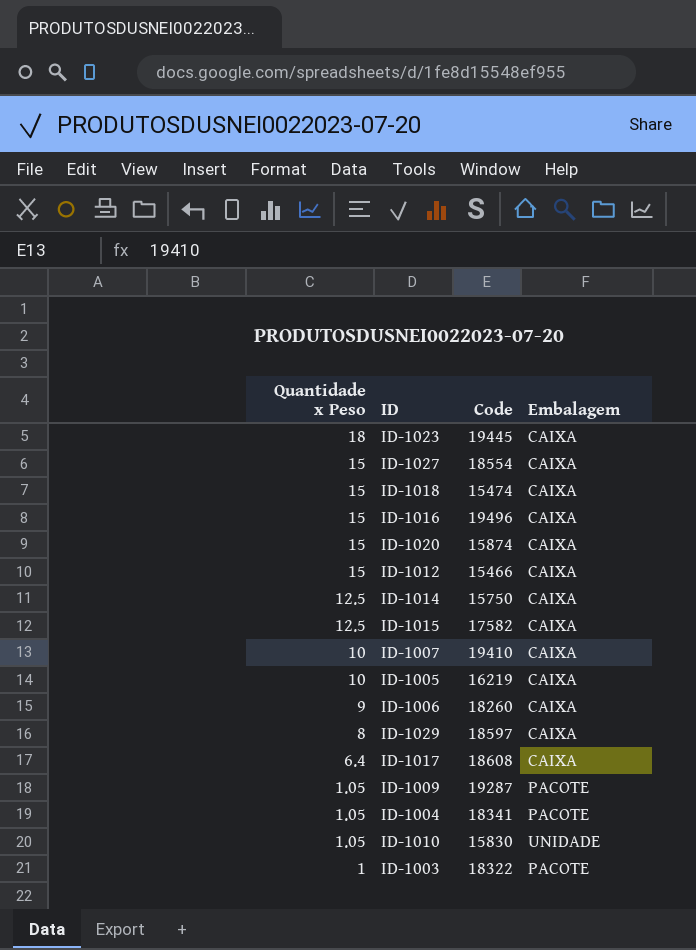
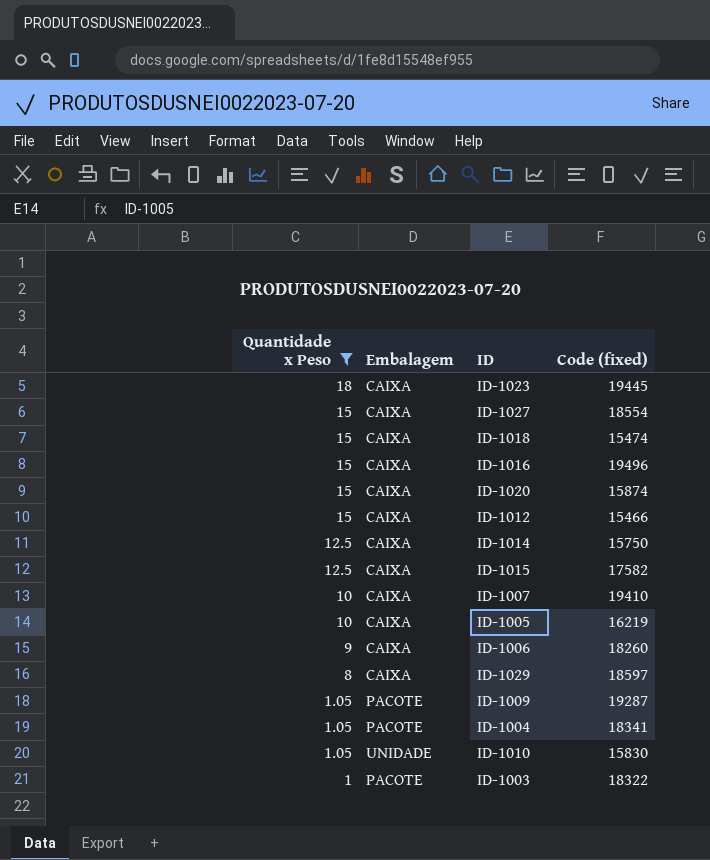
filter: none -> Quantidade x Peso != 6.4
column Embalagem | position: 4 -> 2
column name: Code -> Code (fixed)

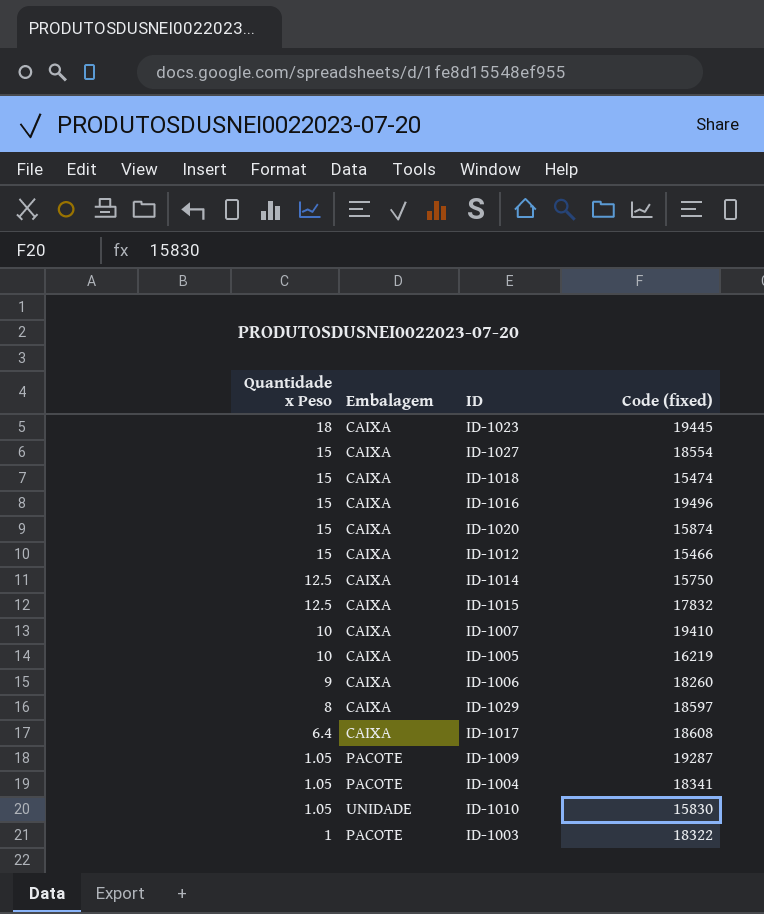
filter: Quantidade x Peso != 6.4 -> none
ID-1015 | Code (fixed): 17582 -> 17832

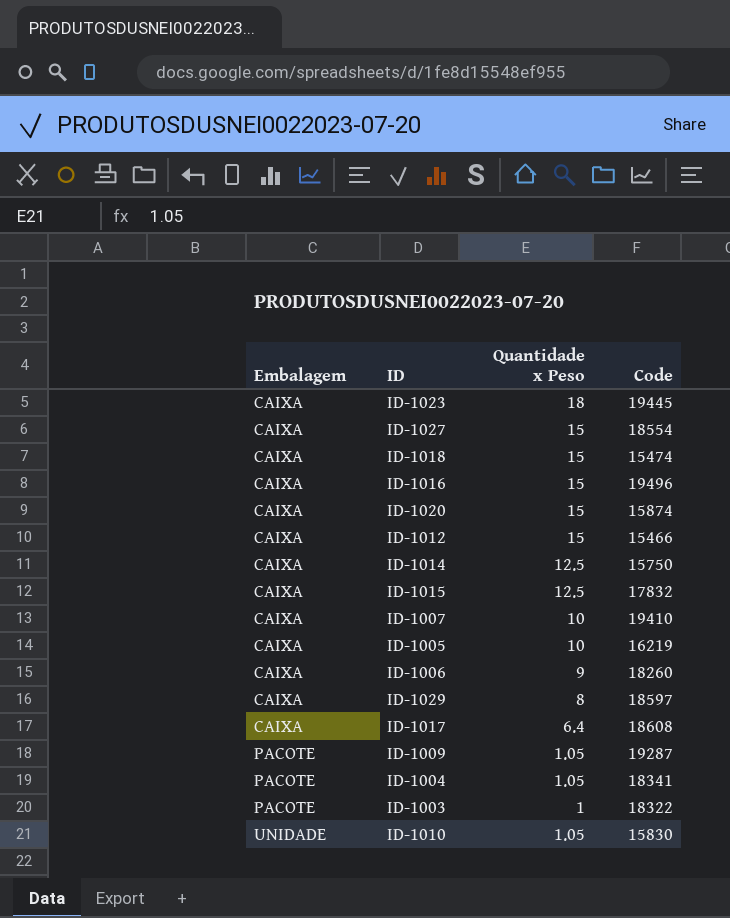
row order: Quantidade x Peso descending -> Embalagem ascending
column Quantidade x Peso | position: 1 -> 3
column name: Code (fixed) -> Code

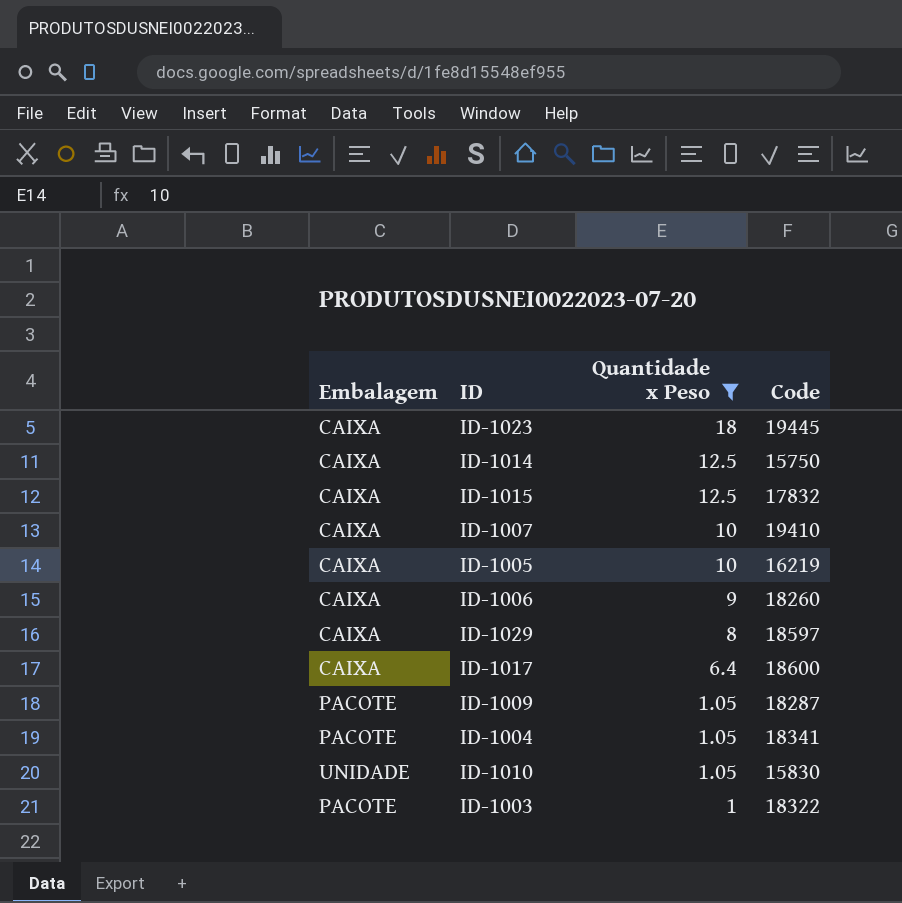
filter: none -> Quantidade x Peso != 15
row order: Embalagem ascending -> Quantidade x Peso descending
ID-1017 | Code: 18608 -> 18600
ID-1009 | Code: 19287 -> 18287

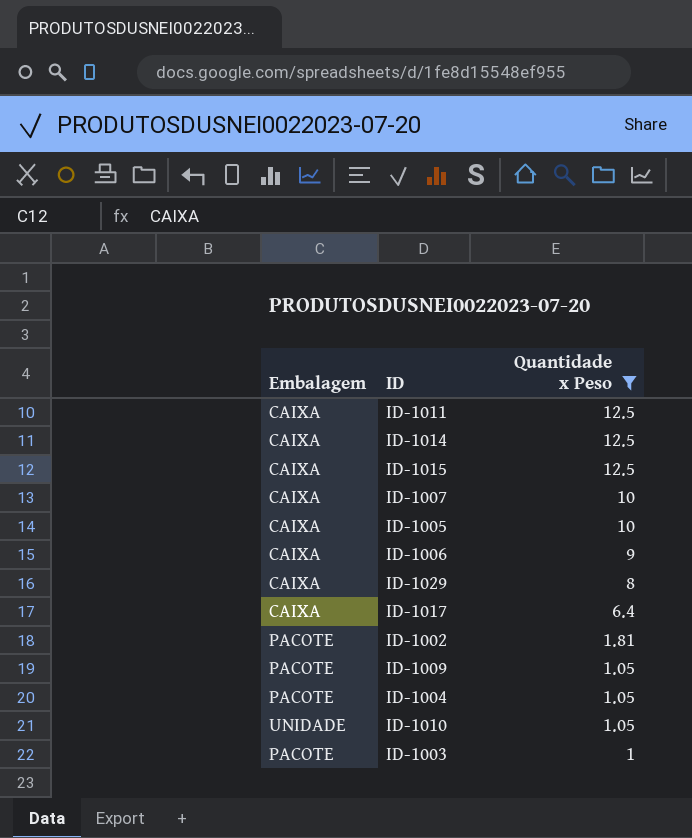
column Code | position: 4 -> none
row ID-1023: CAIXA | 18 | 19445 -> none
row ID-1011: none -> CAIXA | 12.5
row ID-1002: none -> PACOTE | 1.81

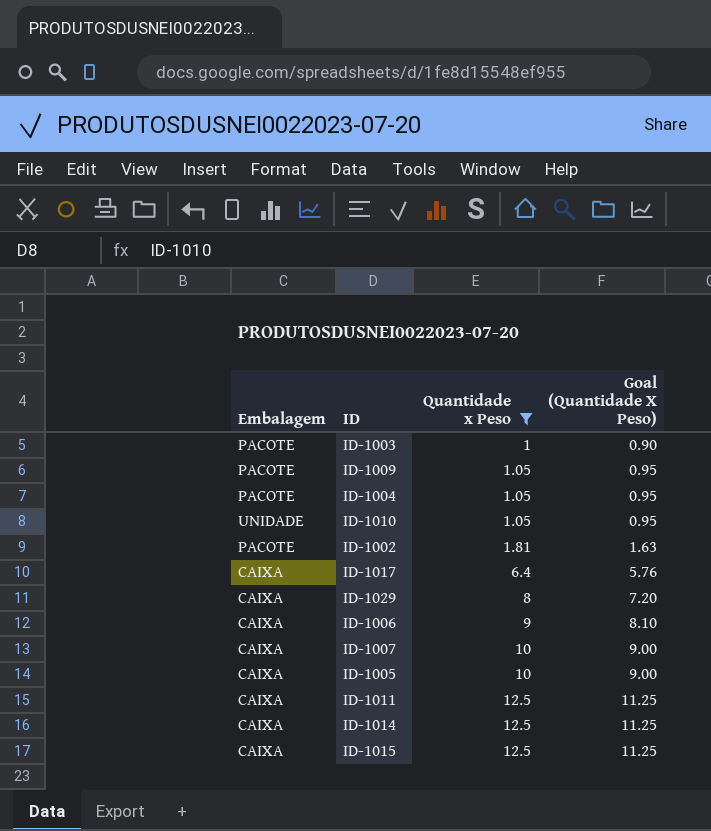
row order: Quantidade x Peso descending -> Quantidade x Peso ascending
column Goal (Quantidade X Peso) | formula: none -> [Quantidade x Peso] * 0.9

